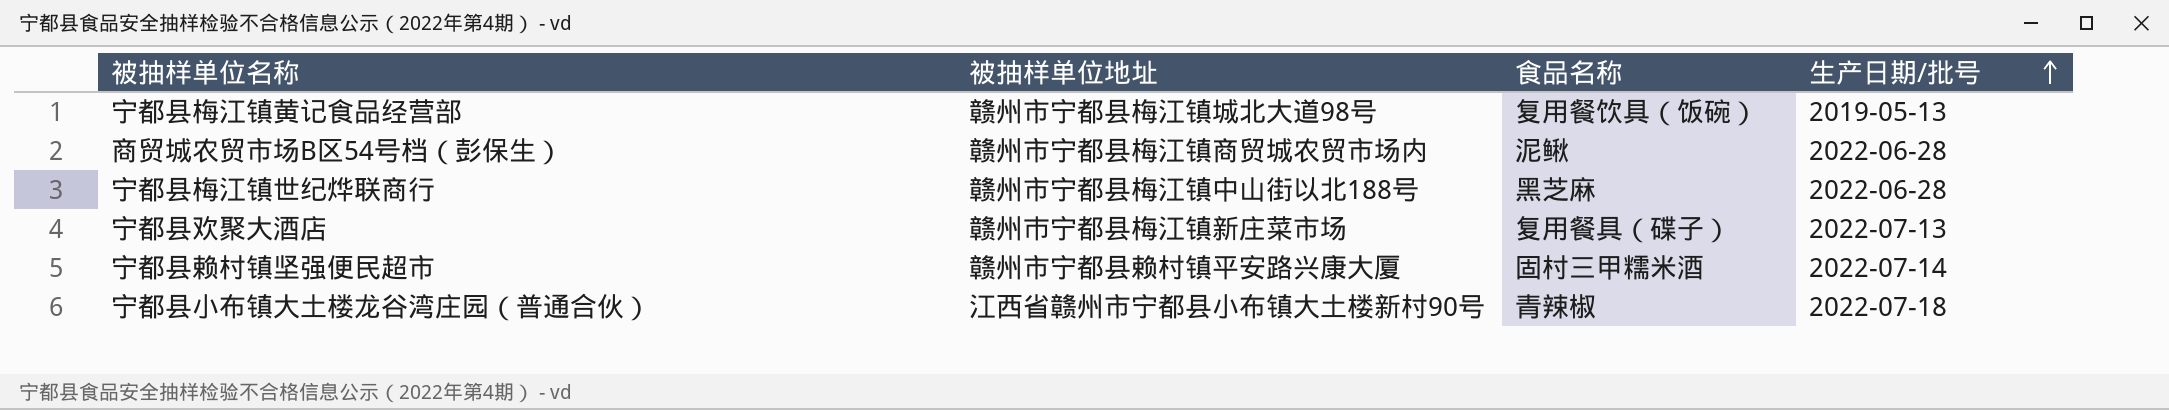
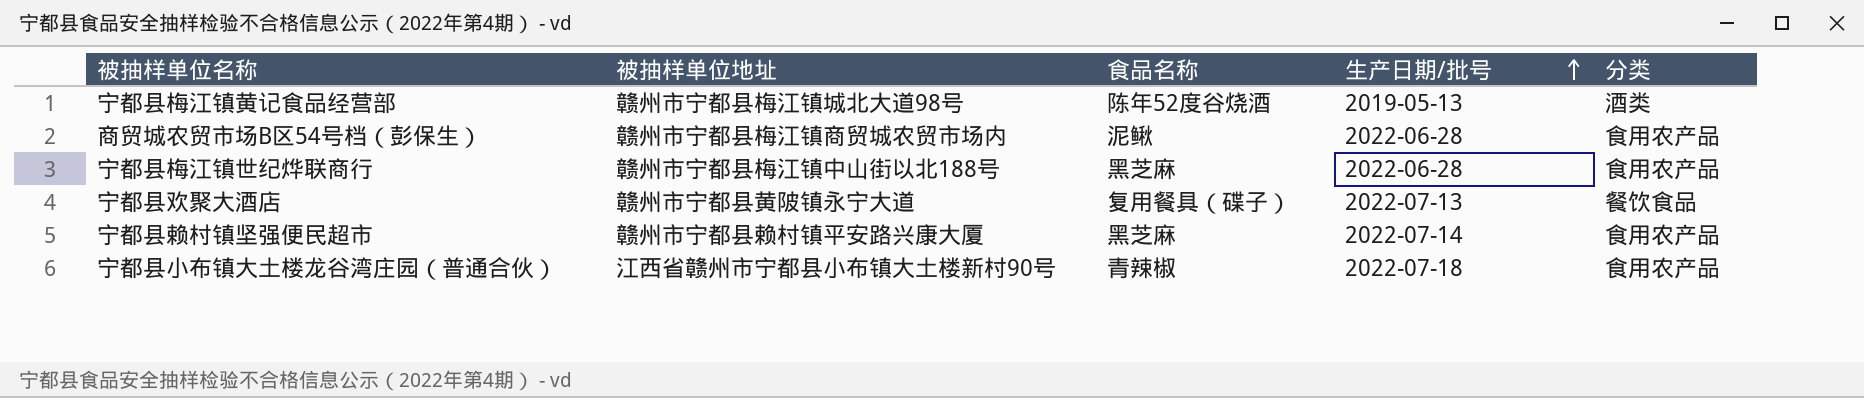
column 分类 | position: none -> 5
宁都县梅江镇黄记食品经营部 | 食品名称: 复用餐饮具（饭碗） -> 陈年52度谷烧酒
宁都县欢聚大酒店 | 被抽样单位地址: 赣州巿宁都县梅江镇新庄菜市场 -> 赣州市宁都县黄陂镇永宁大道
宁都县赖村镇坚强便民超市 | 食品名称: 固村三甲糯米酒 -> 黑芝麻

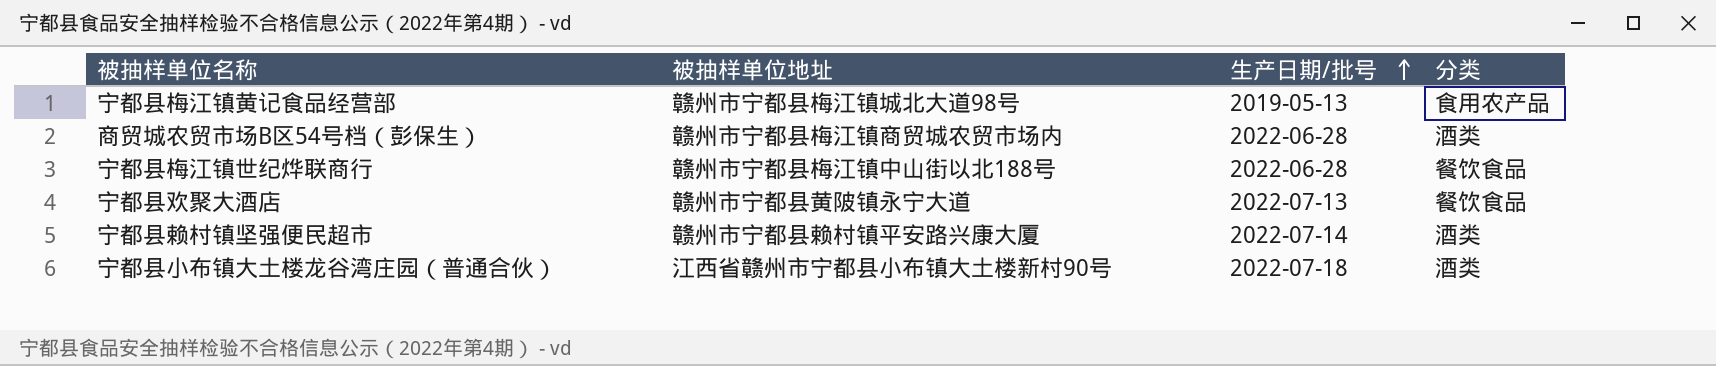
column 食品名称 | position: 3 -> none
宁都县梅江镇黄记食品经营部 | 分类: 酒类 -> 食用农产品
商贸城农贸市场B区54号档（彭保生） | 分类: 食用农产品 -> 酒类
宁都县梅江镇世纪烨联商行 | 分类: 食用农产品 -> 餐饮食品
宁都县赖村镇坚强便民超市 | 分类: 食用农产品 -> 酒类
宁都县小布镇大土楼龙谷湾庄园（普通合伙） | 分类: 食用农产品 -> 酒类

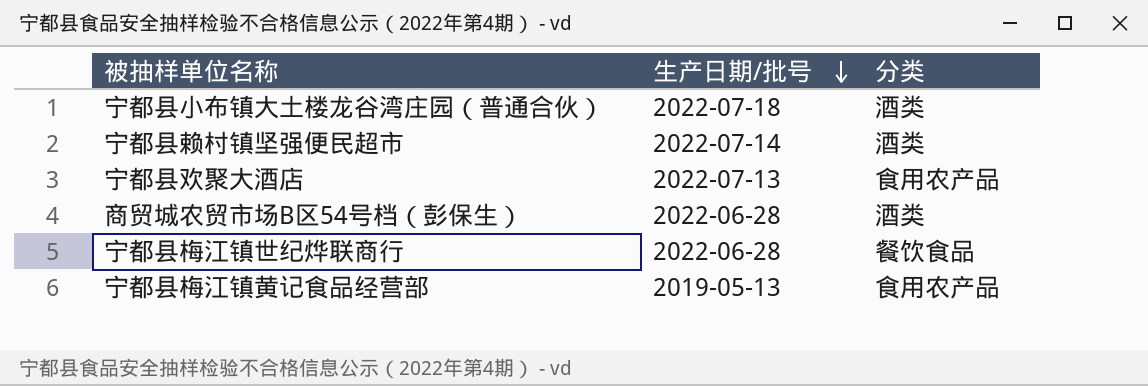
row order: 生产日期/批号 ascending -> 生产日期/批号 descending
column 被抽样单位地址 | position: 2 -> none
宁都县欢聚大酒店 | 分类: 餐饮食品 -> 食用农产品

